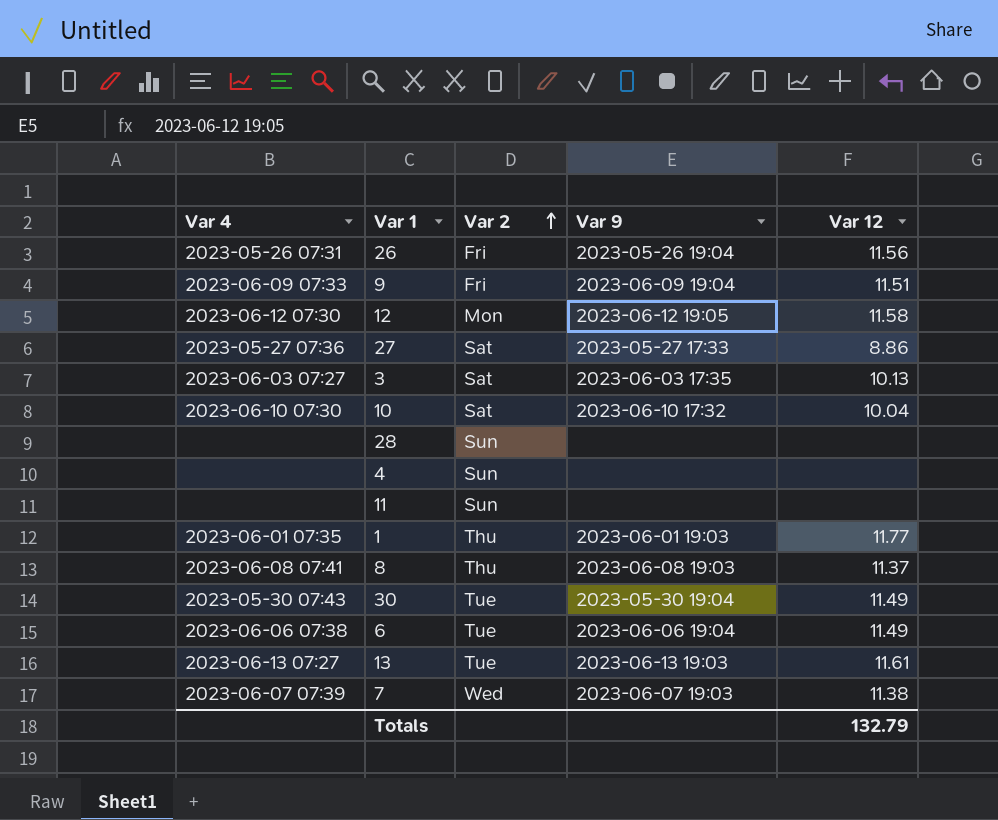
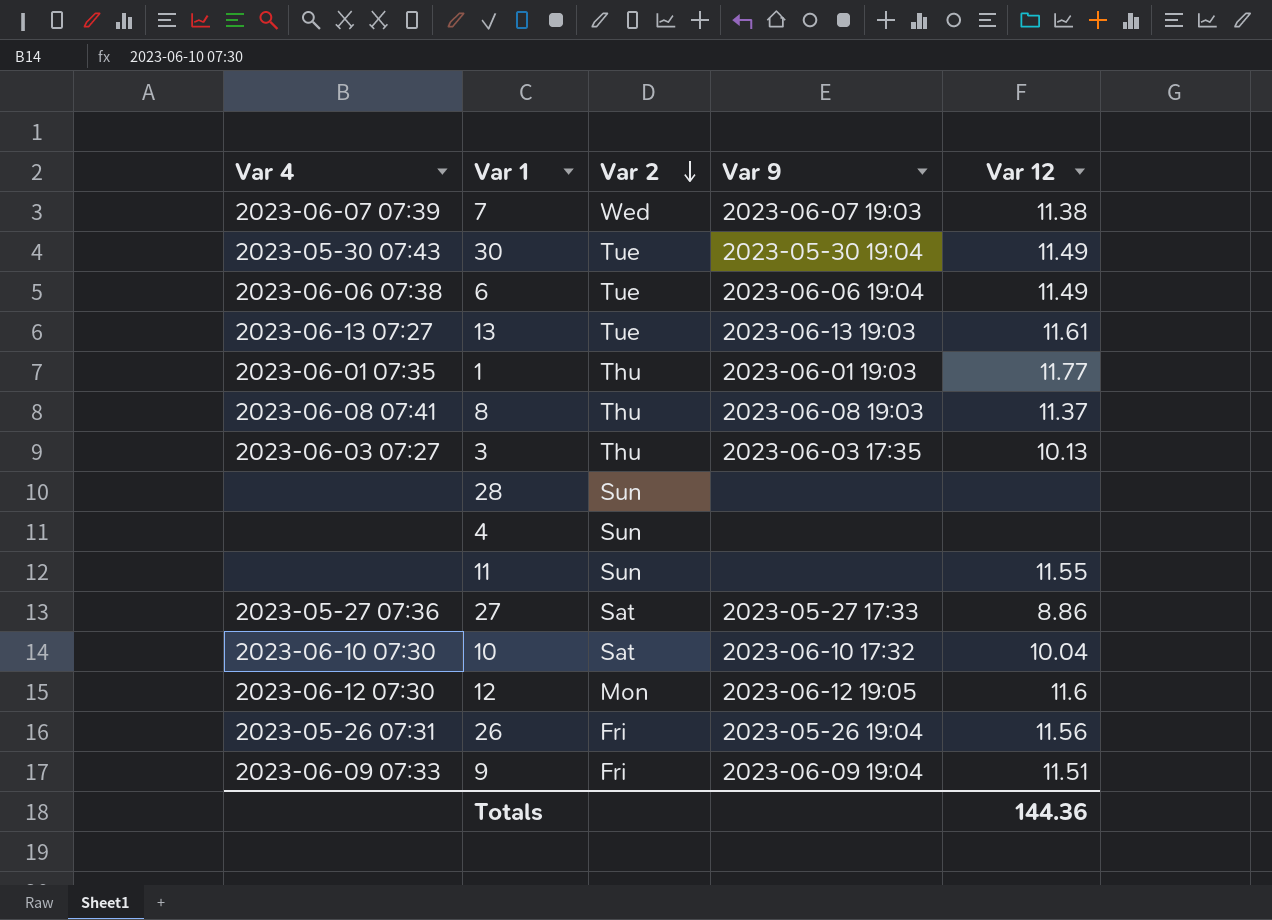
row order: Var 2 ascending -> Var 2 descending
3 | Var 2: Sat -> Thu
11 | Var 12: none -> 11.55
12 | Var 12: 11.58 -> 11.6
Totals | Var 12: 132.79 -> 144.36

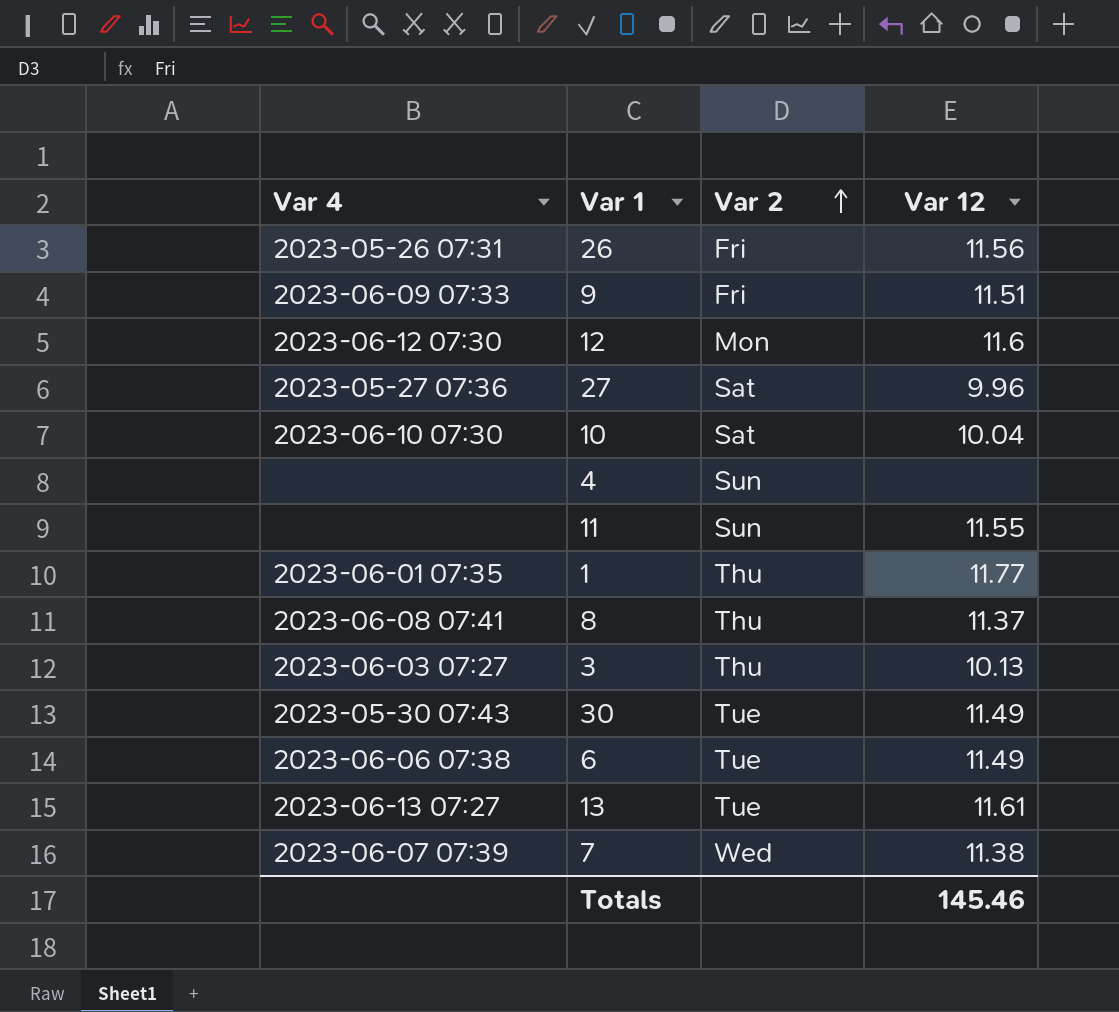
row order: Var 2 descending -> Var 2 ascending
column Var 9 | position: 4 -> none
row 28: none | Sun | none | none -> none
27 | Var 12: 8.86 -> 9.96
Totals | Var 12: 144.36 -> 145.46

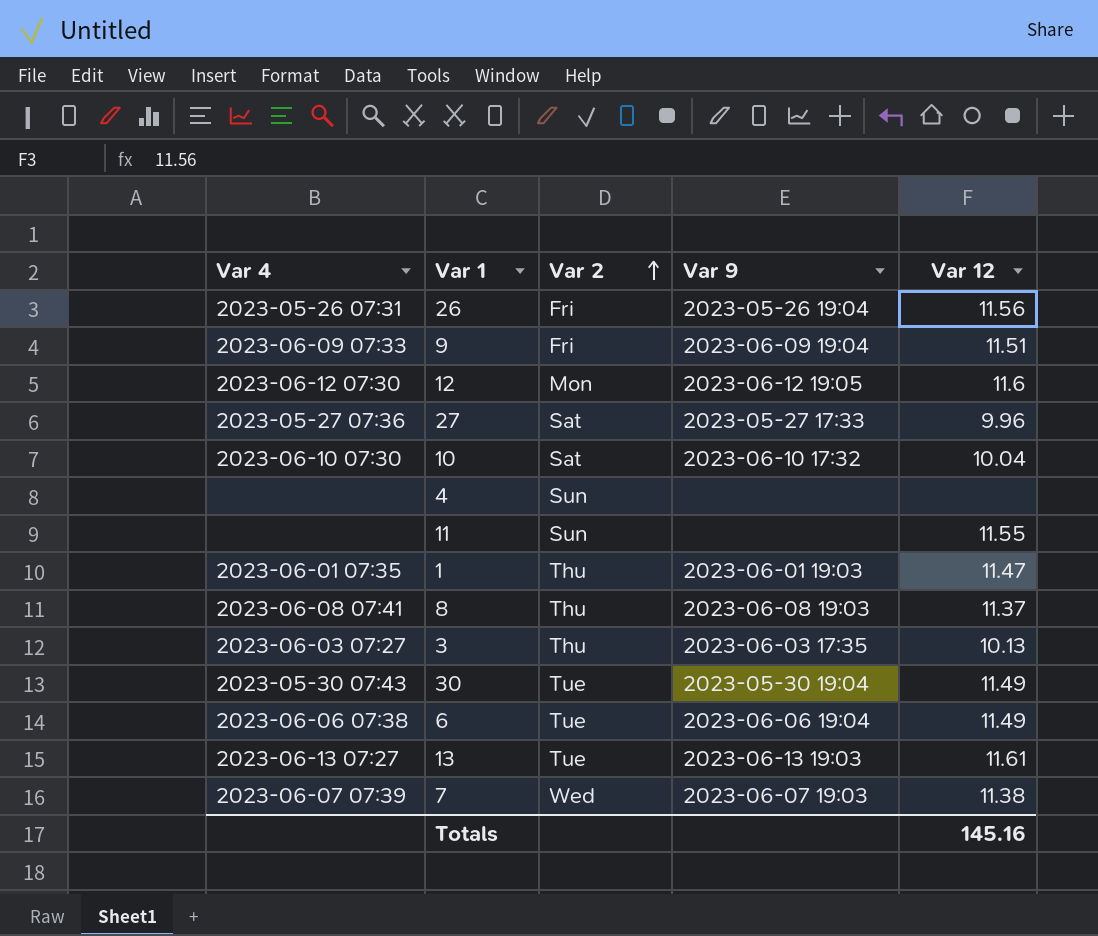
column Var 9 | position: none -> 4
1 | Var 12: 11.77 -> 11.47
Totals | Var 12: 145.46 -> 145.16

